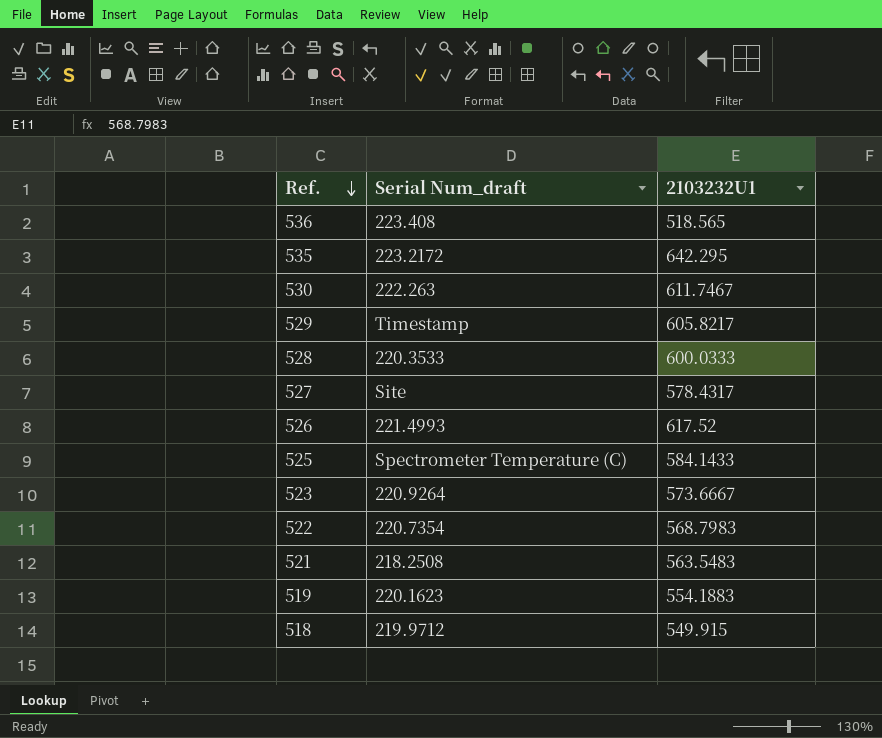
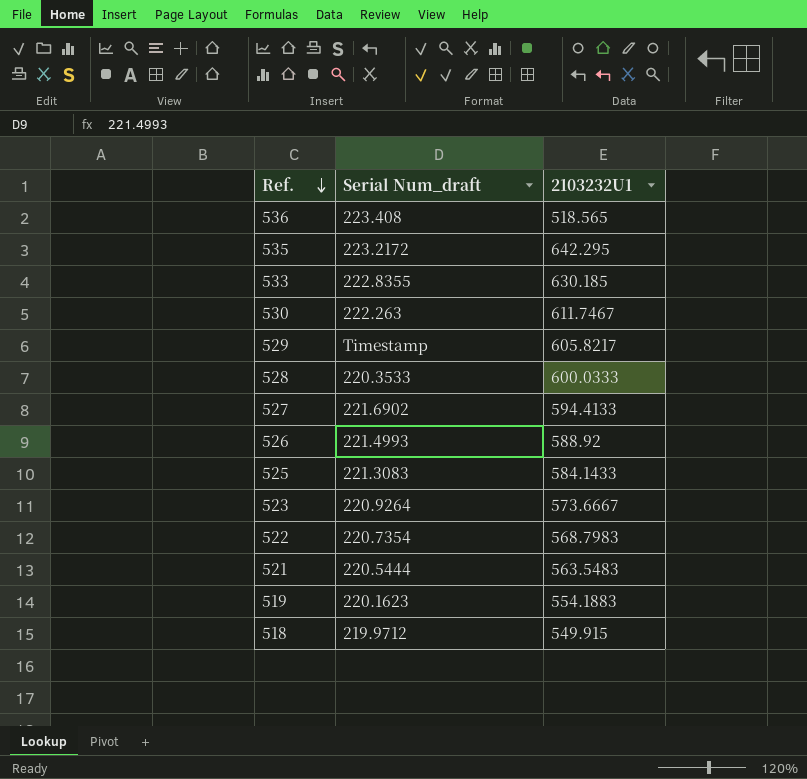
row 533: none -> 222.8355 | 630.185
527 | Serial Num_draft: Site -> 221.6902
527 | 2103232U1: 578.4317 -> 594.4133
526 | 2103232U1: 617.52 -> 588.92
525 | Serial Num_draft: Spectrometer Temperature (C) -> 221.3083
521 | Serial Num_draft: 218.2508 -> 220.5444

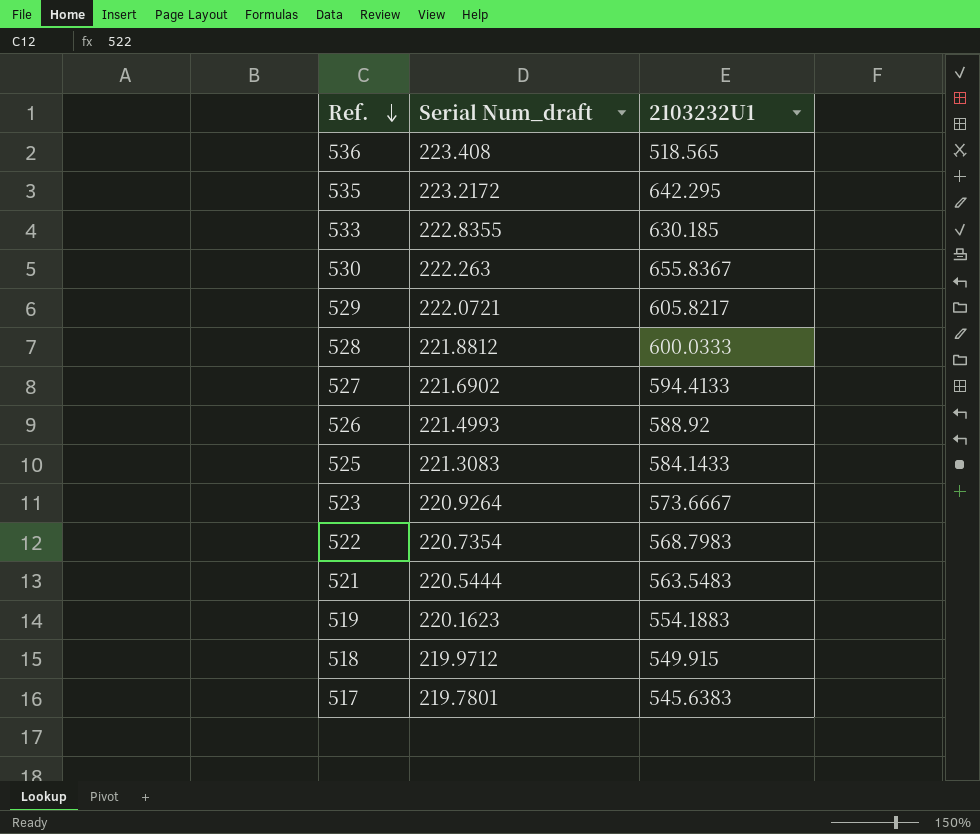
530 | 2103232U1: 611.7467 -> 655.8367
529 | Serial Num_draft: Timestamp -> 222.0721
528 | Serial Num_draft: 220.3533 -> 221.8812
row 517: none -> 219.7801 | 545.6383

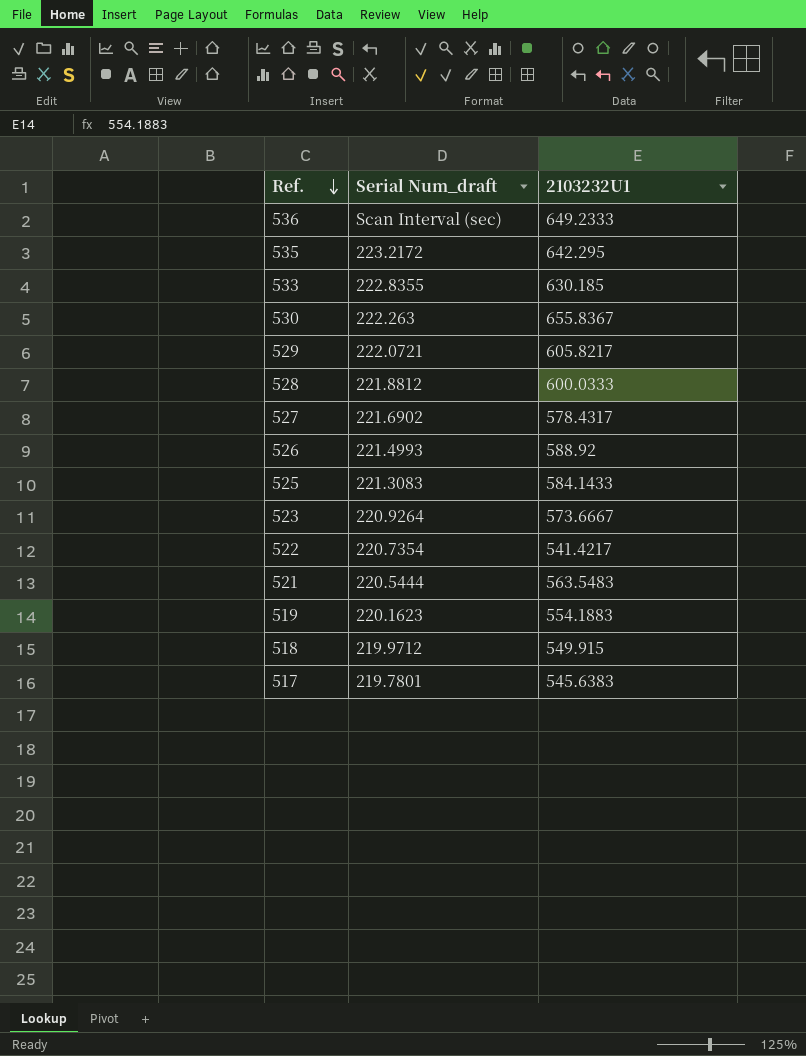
536 | Serial Num_draft: 223.408 -> Scan Interval (sec)
536 | 2103232U1: 518.565 -> 649.2333
527 | 2103232U1: 594.4133 -> 578.4317
522 | 2103232U1: 568.7983 -> 541.4217

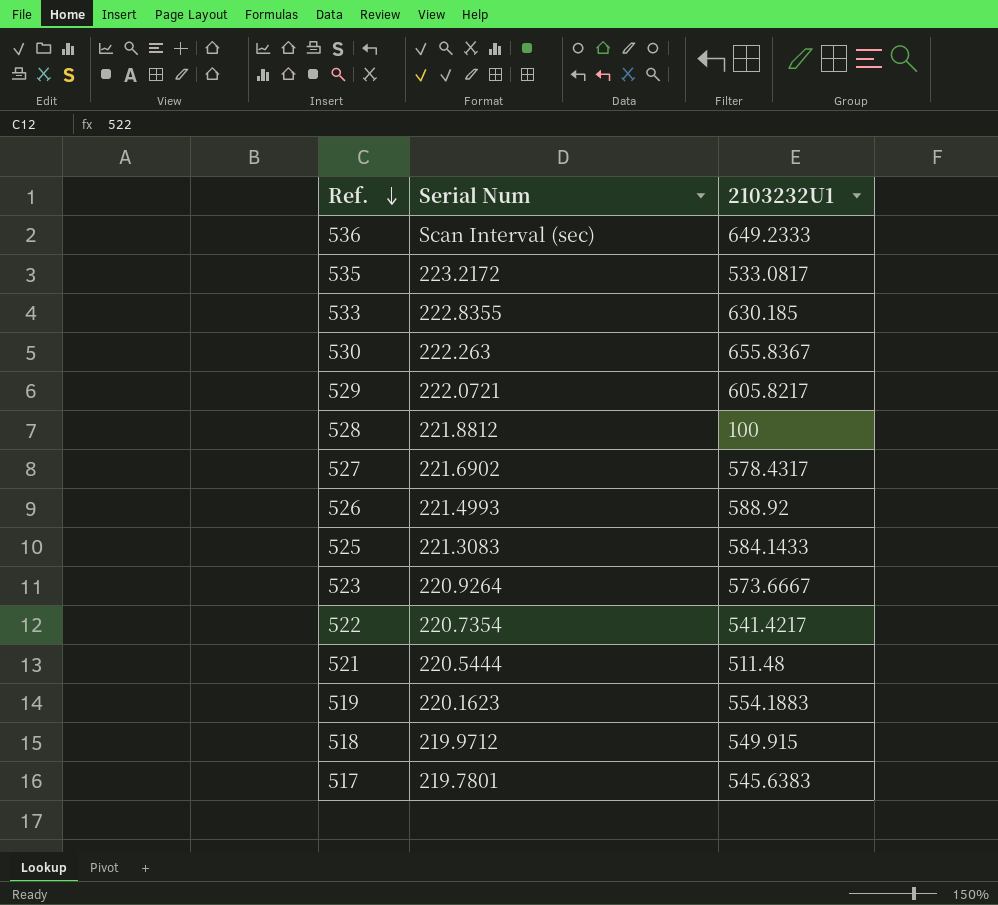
column name: Serial Num_draft -> Serial Num
535 | 2103232U1: 642.295 -> 533.0817
528 | 2103232U1: 600.0333 -> 100
521 | 2103232U1: 563.5483 -> 511.48

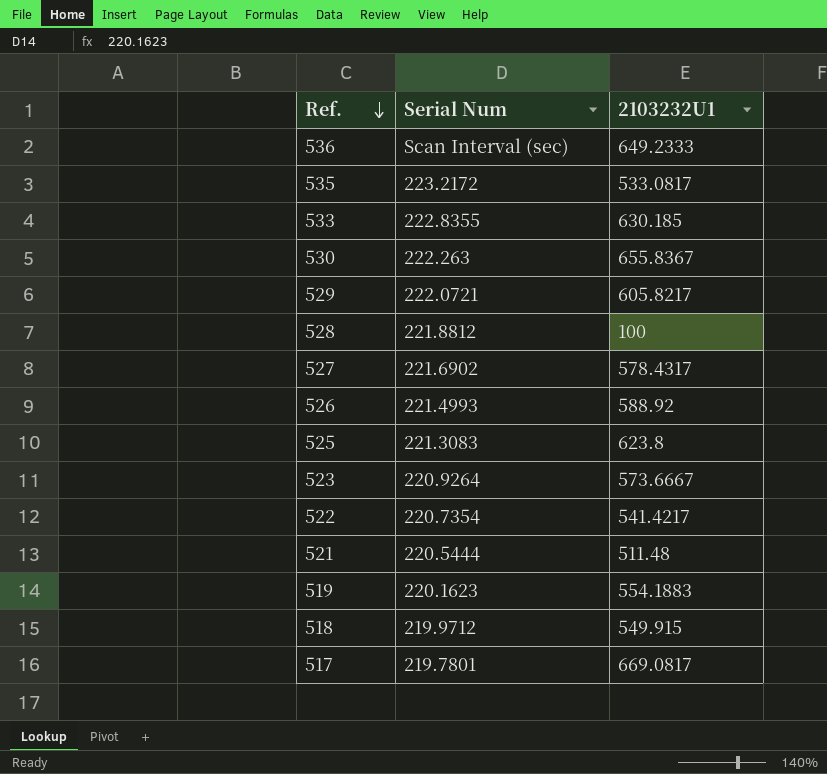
525 | 2103232U1: 584.1433 -> 623.8
517 | 2103232U1: 545.6383 -> 669.0817

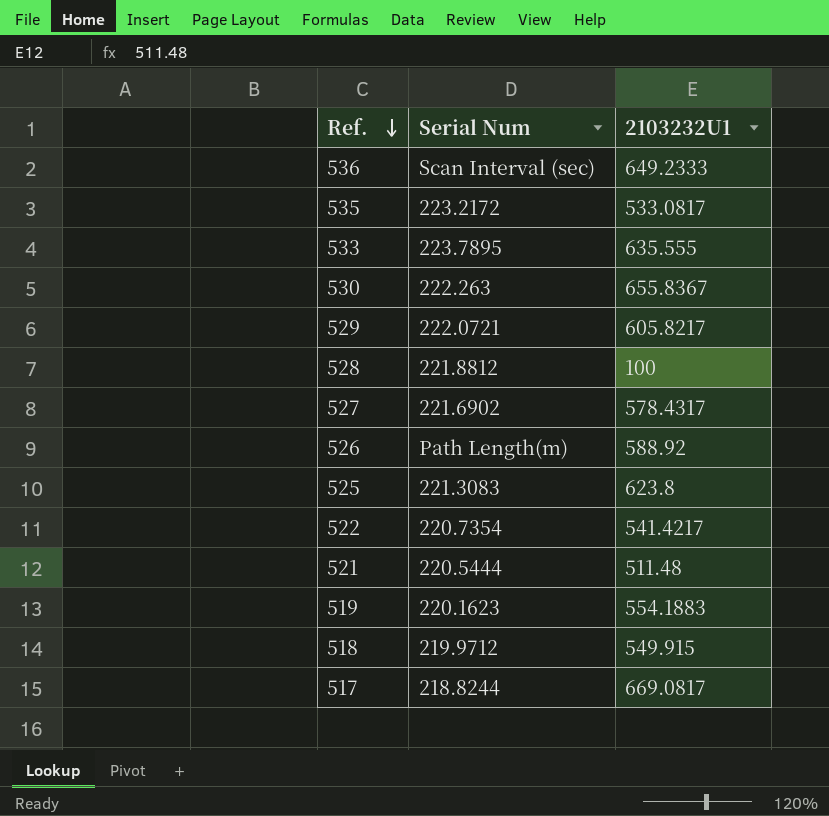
row 523: 220.9264 | 573.6667 -> none
533 | Serial Num: 222.8355 -> 223.7895
533 | 2103232U1: 630.185 -> 635.555
526 | Serial Num: 221.4993 -> Path Length(m)
517 | Serial Num: 219.7801 -> 218.8244

